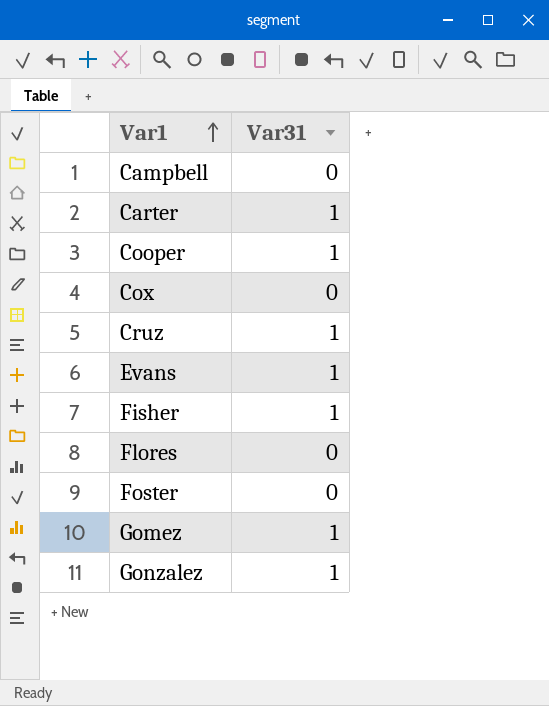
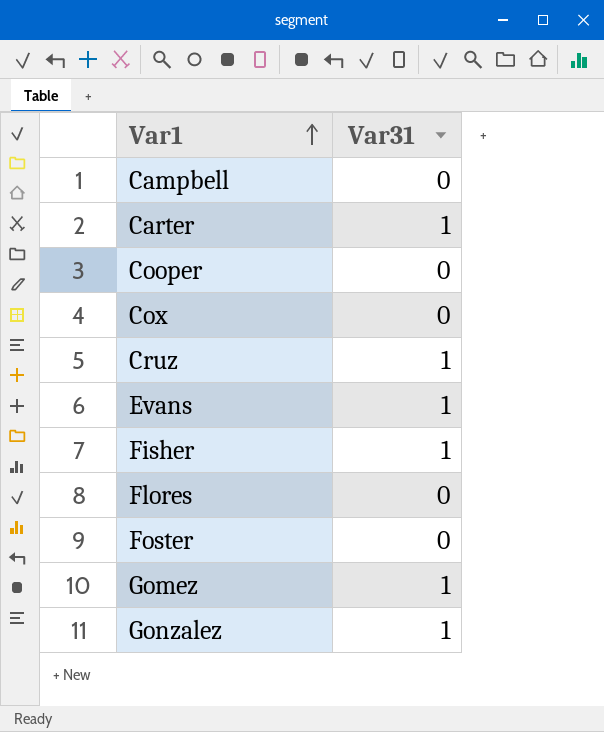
Cooper | Var31: 1 -> 0

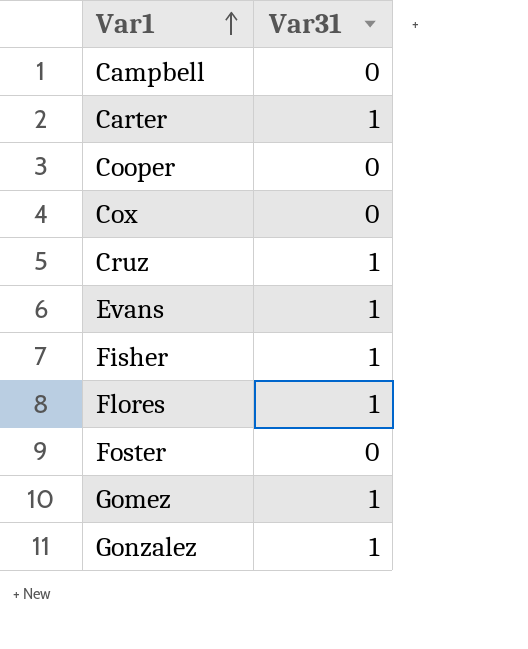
Flores | Var31: 0 -> 1

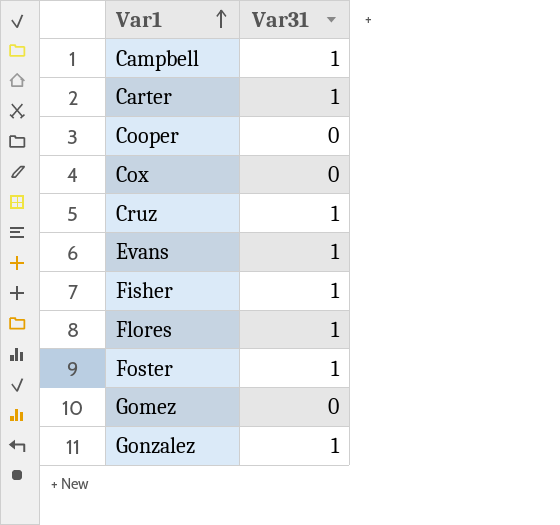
Campbell | Var31: 0 -> 1
Foster | Var31: 0 -> 1
Gomez | Var31: 1 -> 0

